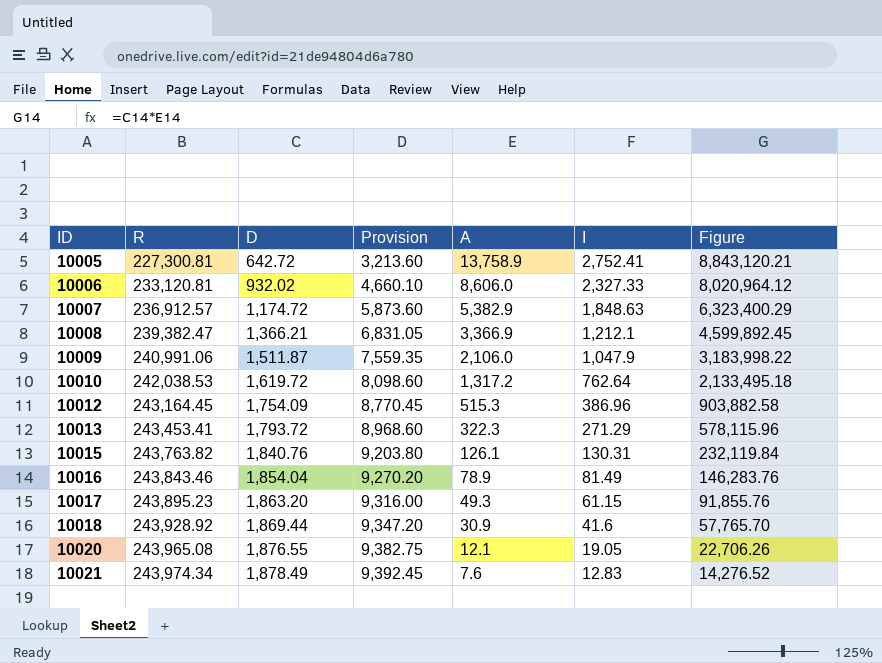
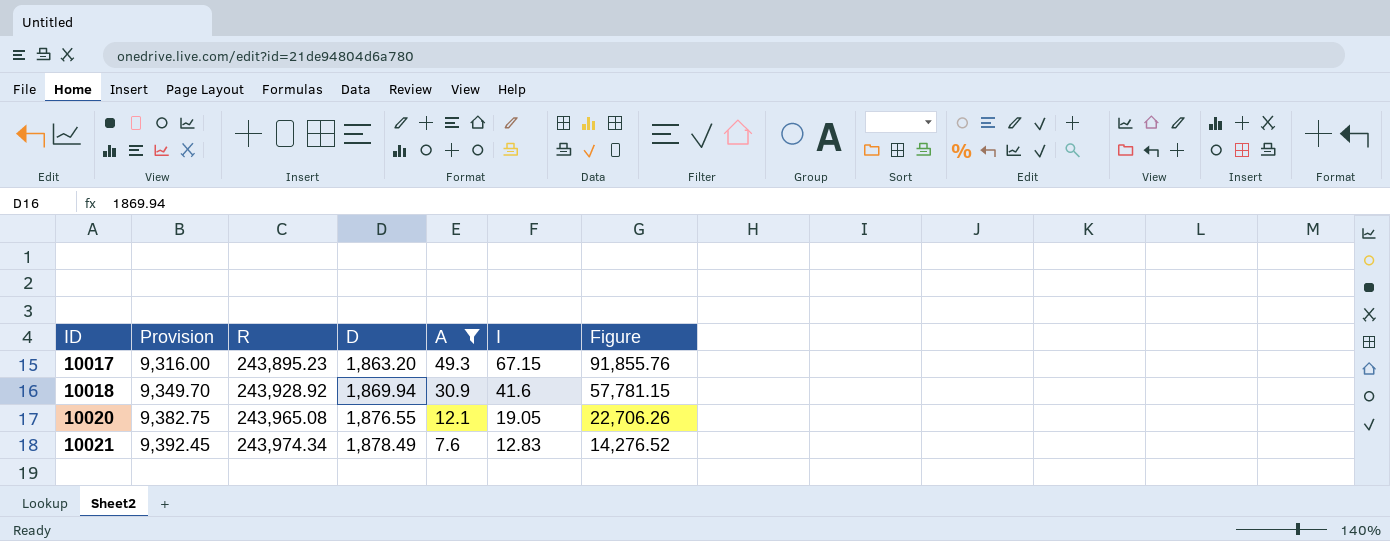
filter: none -> A <= 49.3
column Provision | position: 4 -> 2
10017 | I: 61.15 -> 67.15
10018 | Provision: 9,347.20 -> 9,349.70
10018 | D: 1,869.44 -> 1,869.94
10018 | Figure: 57,765.70 -> 57,781.15

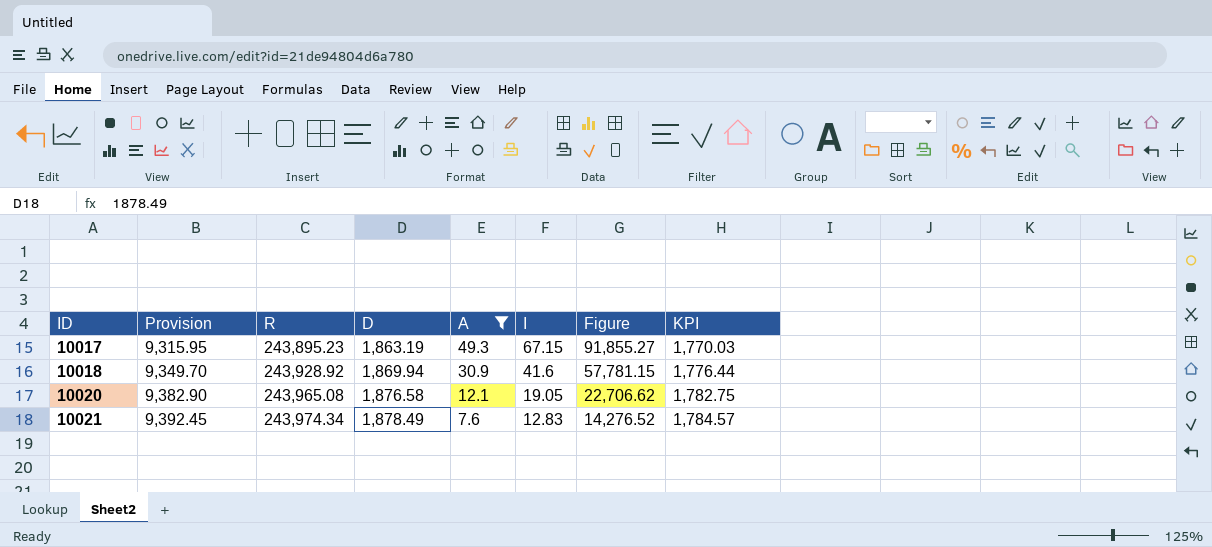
column KPI | formula: none -> [D] * 0.95
10017 | Provision: 9,316.00 -> 9,315.95
10017 | D: 1,863.20 -> 1,863.19
10017 | Figure: 91,855.76 -> 91,855.27
10020 | Provision: 9,382.75 -> 9,382.90
10020 | D: 1,876.55 -> 1,876.58
10020 | Figure: 22,706.26 -> 22,706.62

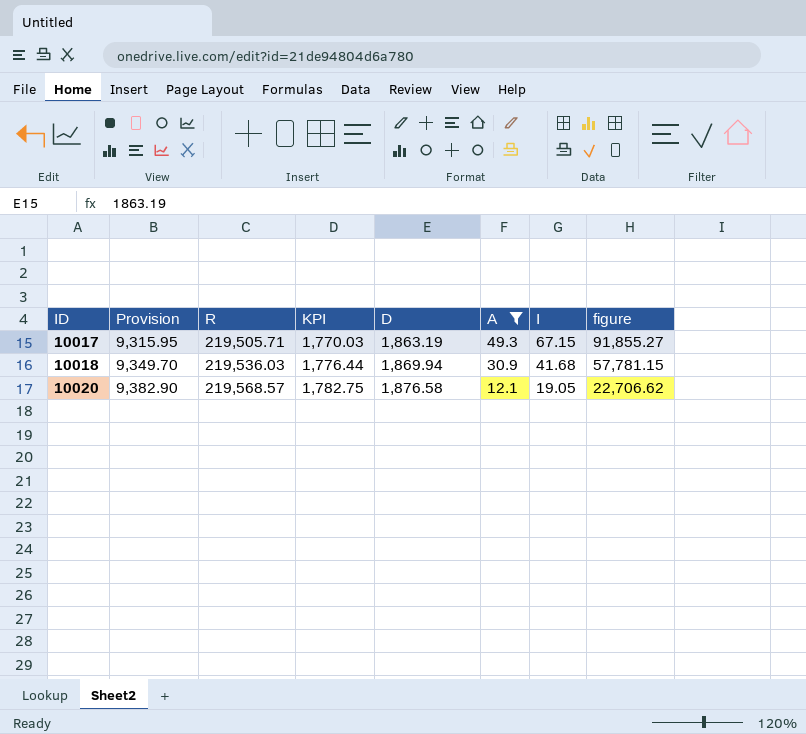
column KPI | position: 8 -> 4
column name: Figure -> figure
row 10021: 9,392.45 | 243,974.34 | 1,878.49 | 7.6 | 12.83 | 14,276.52 | 1,784.57 -> none
10017 | R: 243,895.23 -> 219,505.71
10018 | R: 243,928.92 -> 219,536.03
10018 | I: 41.6 -> 41.68
10020 | R: 243,965.08 -> 219,568.57

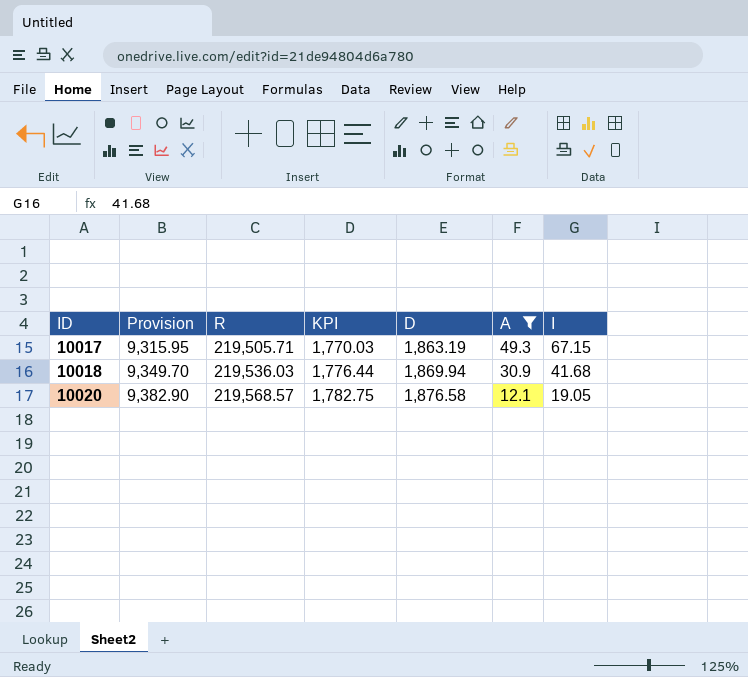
column figure | formula: [D] * [A] -> none

